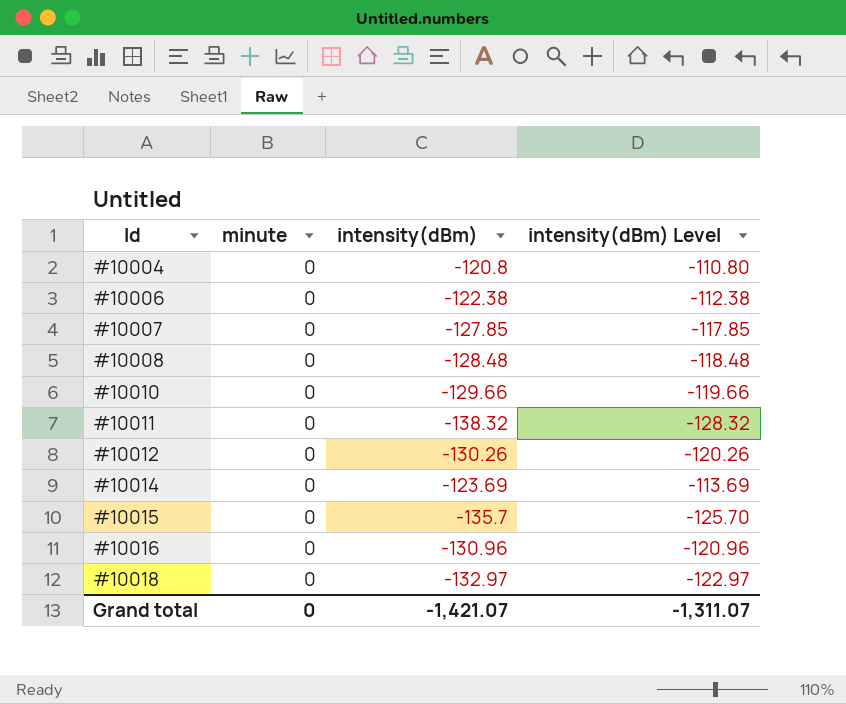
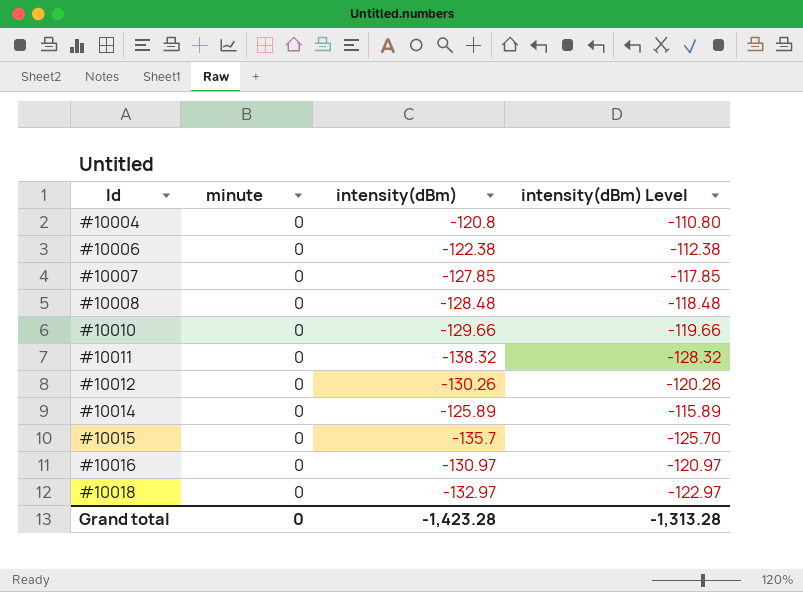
#10014 | intensity(dBm): -123.69 -> -125.89
#10014 | intensity(dBm) Level: -113.69 -> -115.89
#10016 | intensity(dBm): -130.96 -> -130.97
#10016 | intensity(dBm) Level: -120.96 -> -120.97
Grand total | intensity(dBm): -1,421.07 -> -1,423.28
Grand total | intensity(dBm) Level: -1,311.07 -> -1,313.28

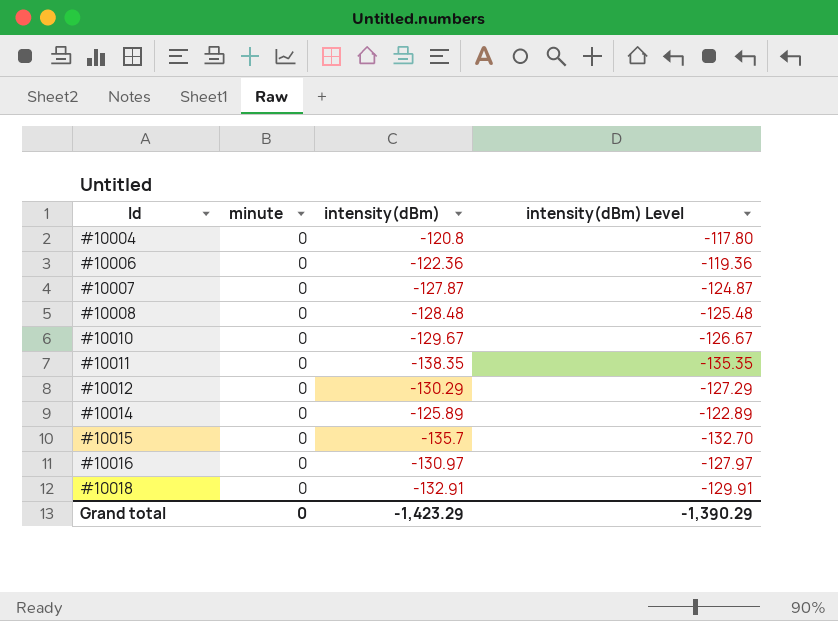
column intensity(dBm) Level | formula: [intensity(dBm)] + 10 -> [intensity(dBm)] + 3
#10006 | intensity(dBm): -122.38 -> -122.36
#10007 | intensity(dBm): -127.85 -> -127.87
#10010 | intensity(dBm): -129.66 -> -129.67
#10011 | intensity(dBm): -138.32 -> -138.35
#10012 | intensity(dBm): -130.26 -> -130.29
#10018 | intensity(dBm): -132.97 -> -132.91
Grand total | intensity(dBm): -1,423.28 -> -1,423.29
Grand total | intensity(dBm) Level: -1,313.28 -> -1,390.29

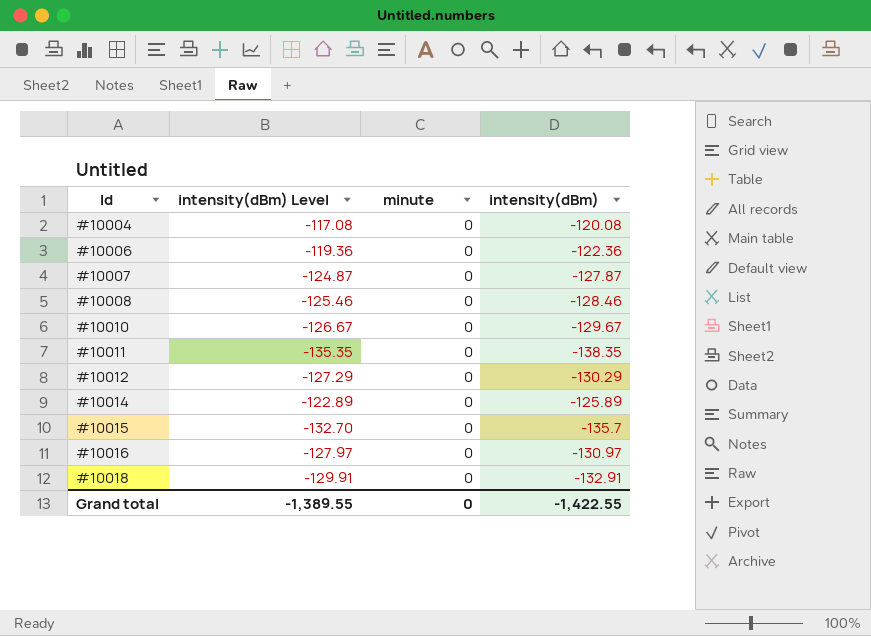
column intensity(dBm) Level | position: 4 -> 2
#10004 | intensity(dBm) Level: -117.80 -> -117.08
#10004 | intensity(dBm): -120.8 -> -120.08
#10008 | intensity(dBm) Level: -125.48 -> -125.46
#10008 | intensity(dBm): -128.48 -> -128.46
Grand total | intensity(dBm) Level: -1,390.29 -> -1,389.55
Grand total | intensity(dBm): -1,423.29 -> -1,422.55

